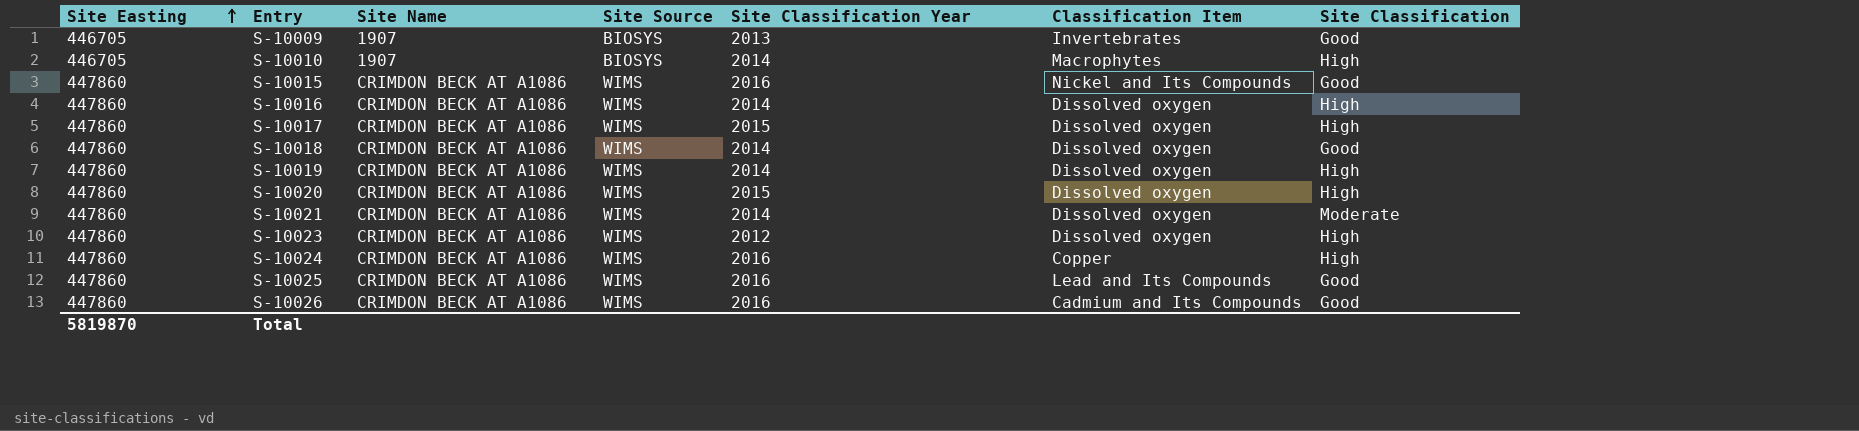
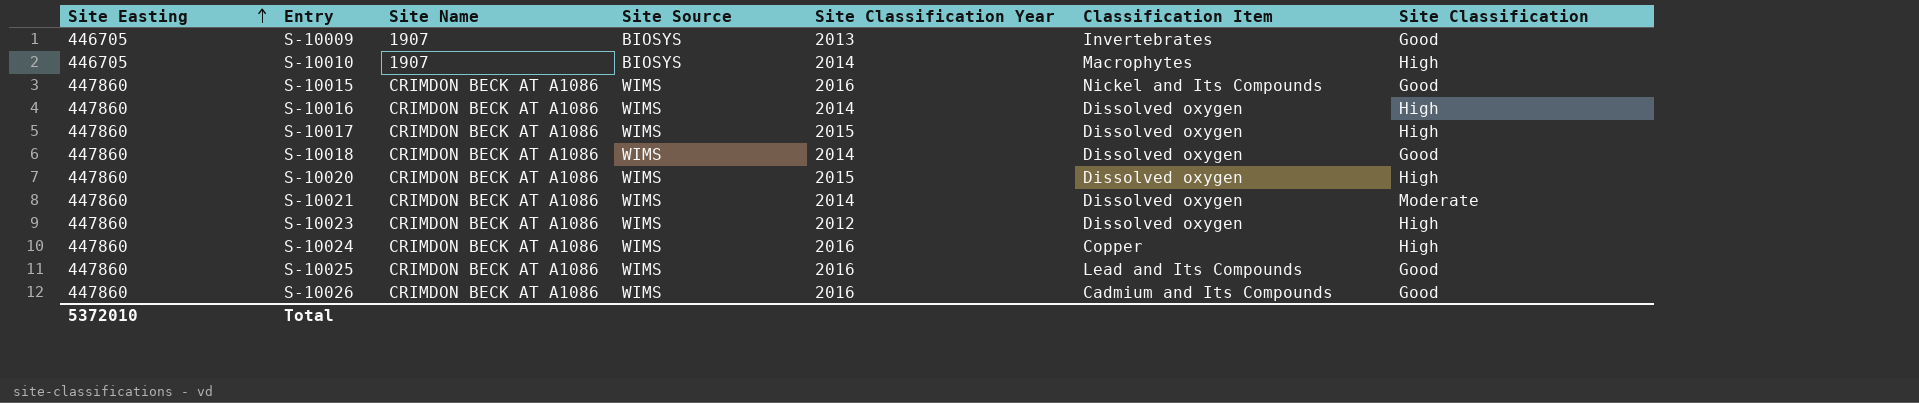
row S-10019: 447860 | CRIMDON BECK AT A1086 | WIMS | 2014 | Dissolved oxygen | High -> none
Total | Site Easting: 5819870 -> 5372010

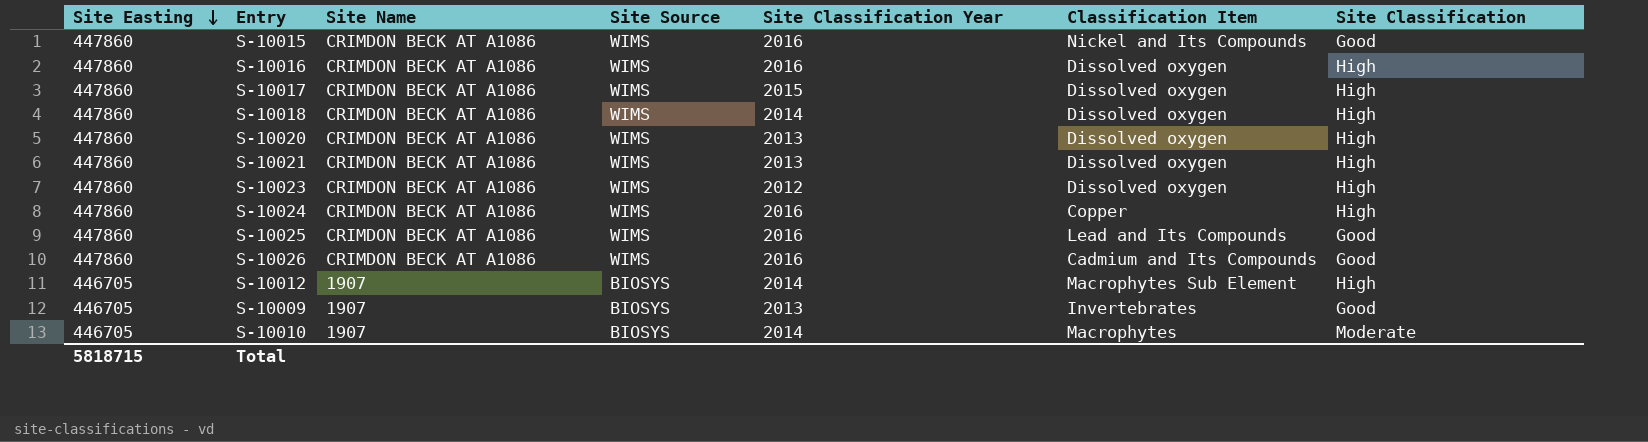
row order: Site Easting ascending -> Site Easting descending
S-10016 | Site Classification Year: 2014 -> 2016
S-10018 | Site Classification: Good -> High
S-10020 | Site Classification Year: 2015 -> 2013
S-10021 | Site Classification Year: 2014 -> 2013
S-10021 | Site Classification: Moderate -> High
row S-10012: none -> 446705 | 1907 | BIOSYS | 2014 | Macrophytes Sub Element | High
S-10010 | Site Classification: High -> Moderate
Total | Site Easting: 5372010 -> 5818715

